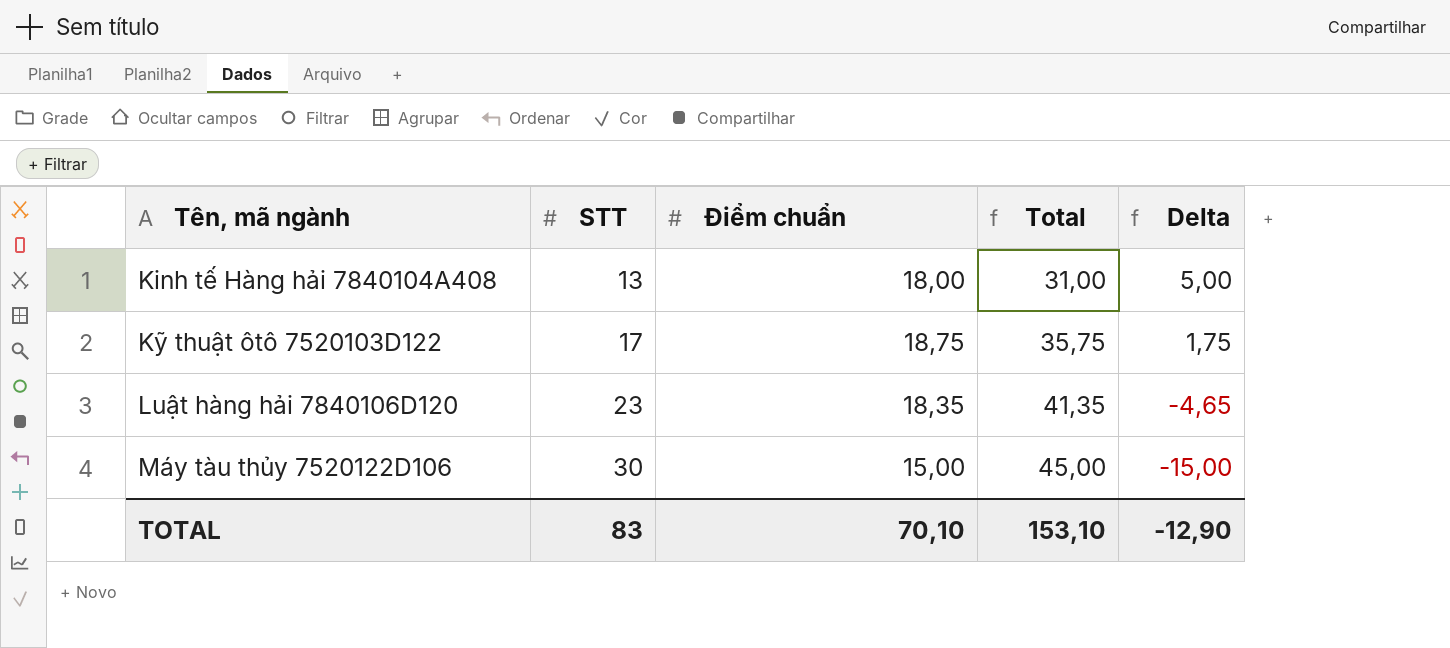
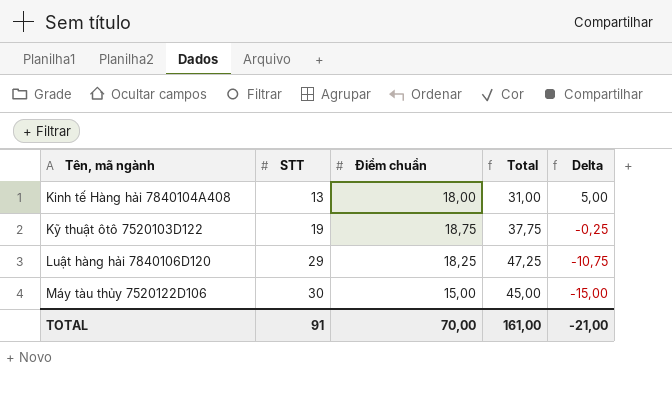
Kỹ thuật ôtô 7520103D122 | STT: 17 -> 19
Kỹ thuật ôtô 7520103D122 | Total: 35,75 -> 37,75
Kỹ thuật ôtô 7520103D122 | Delta: 1,75 -> -0,25
Luật hàng hải 7840106D120 | STT: 23 -> 29
Luật hàng hải 7840106D120 | Điểm chuẩn: 18,35 -> 18,25
Luật hàng hải 7840106D120 | Total: 41,35 -> 47,25
Luật hàng hải 7840106D120 | Delta: -4,65 -> -10,75
TOTAL | STT: 83 -> 91
TOTAL | Điểm chuẩn: 70,10 -> 70,00
TOTAL | Total: 153,10 -> 161,00
TOTAL | Delta: -12,90 -> -21,00

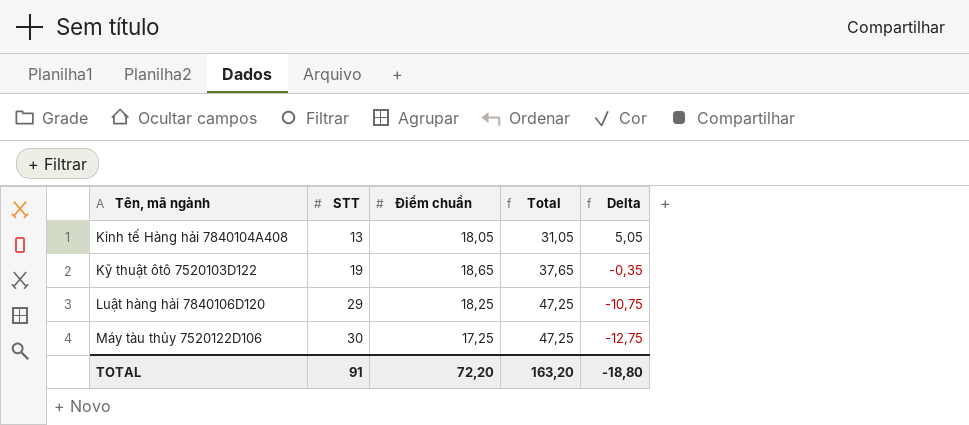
Kinh tế Hàng hải 7840104A408 | Điểm chuẩn: 18,00 -> 18,05
Kinh tế Hàng hải 7840104A408 | Total: 31,00 -> 31,05
Kinh tế Hàng hải 7840104A408 | Delta: 5,00 -> 5,05
Kỹ thuật ôtô 7520103D122 | Điểm chuẩn: 18,75 -> 18,65
Kỹ thuật ôtô 7520103D122 | Total: 37,75 -> 37,65
Kỹ thuật ôtô 7520103D122 | Delta: -0,25 -> -0,35
Máy tàu thủy 7520122D106 | Điểm chuẩn: 15,00 -> 17,25
Máy tàu thủy 7520122D106 | Total: 45,00 -> 47,25
Máy tàu thủy 7520122D106 | Delta: -15,00 -> -12,75
TOTAL | Điểm chuẩn: 70,00 -> 72,20
TOTAL | Total: 161,00 -> 163,20
TOTAL | Delta: -21,00 -> -18,80

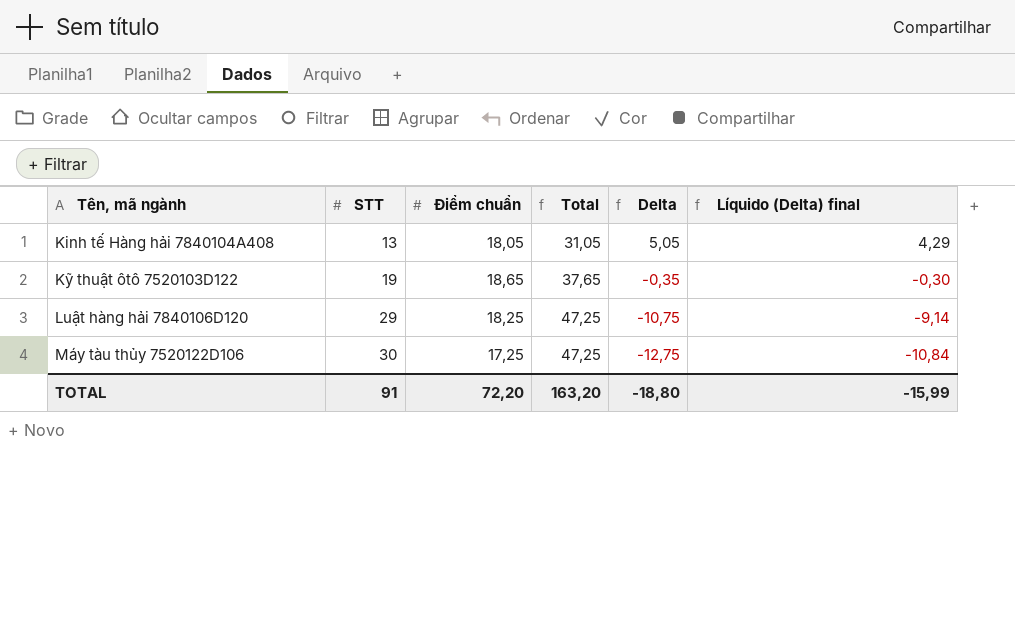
column Líquido (Delta) final | formula: none -> [Delta] * 0,85

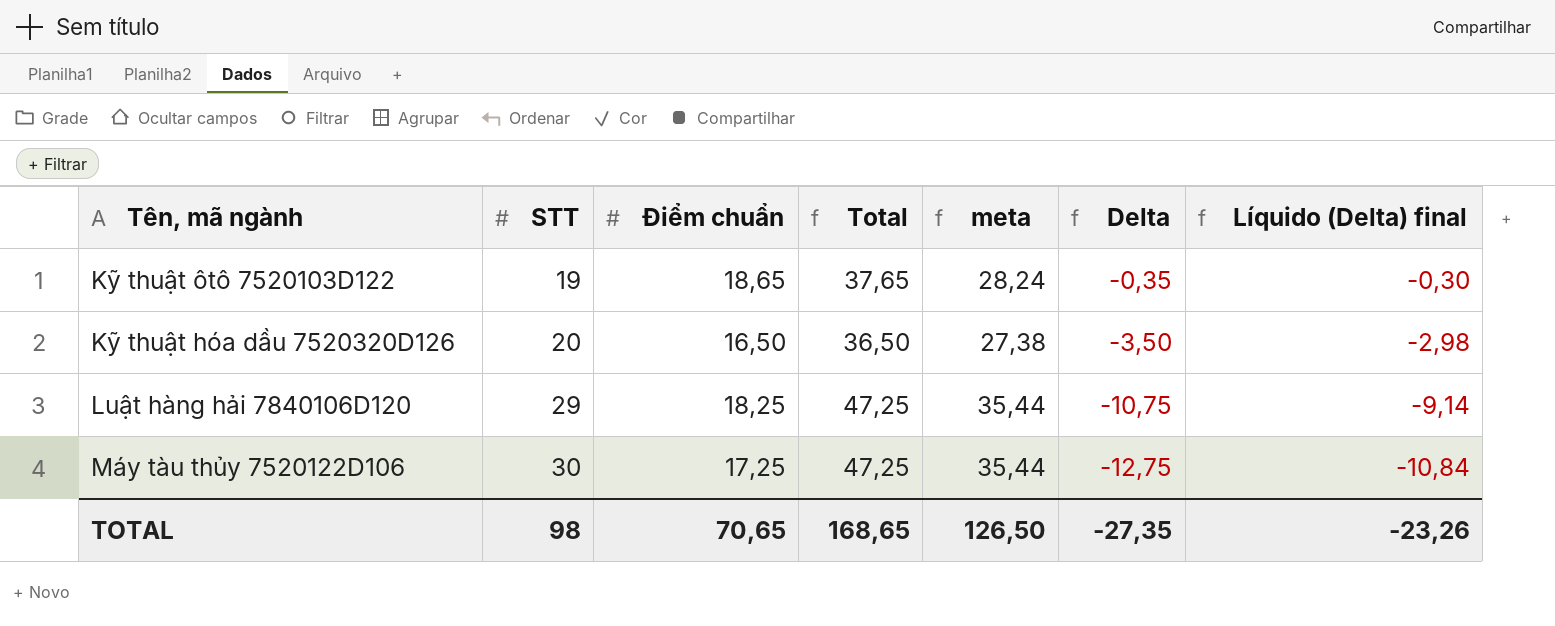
column meta | formula: none -> [Total] * 0,75
row Kinh tế Hàng hải 7840104A408: 13 | 18,05 | 31,05 | 5,05 | 4,29 -> none
row Kỹ thuật hóa dầu 7520320D126: none -> 20 | 16,50 | 36,50 | 27,38 | -3,50 | -2,98
TOTAL | STT: 91 -> 98
TOTAL | Điểm chuẩn: 72,20 -> 70,65
TOTAL | Total: 163,20 -> 168,65
TOTAL | Delta: -18,80 -> -27,35
TOTAL | Líquido (Delta) final: -15,99 -> -23,26

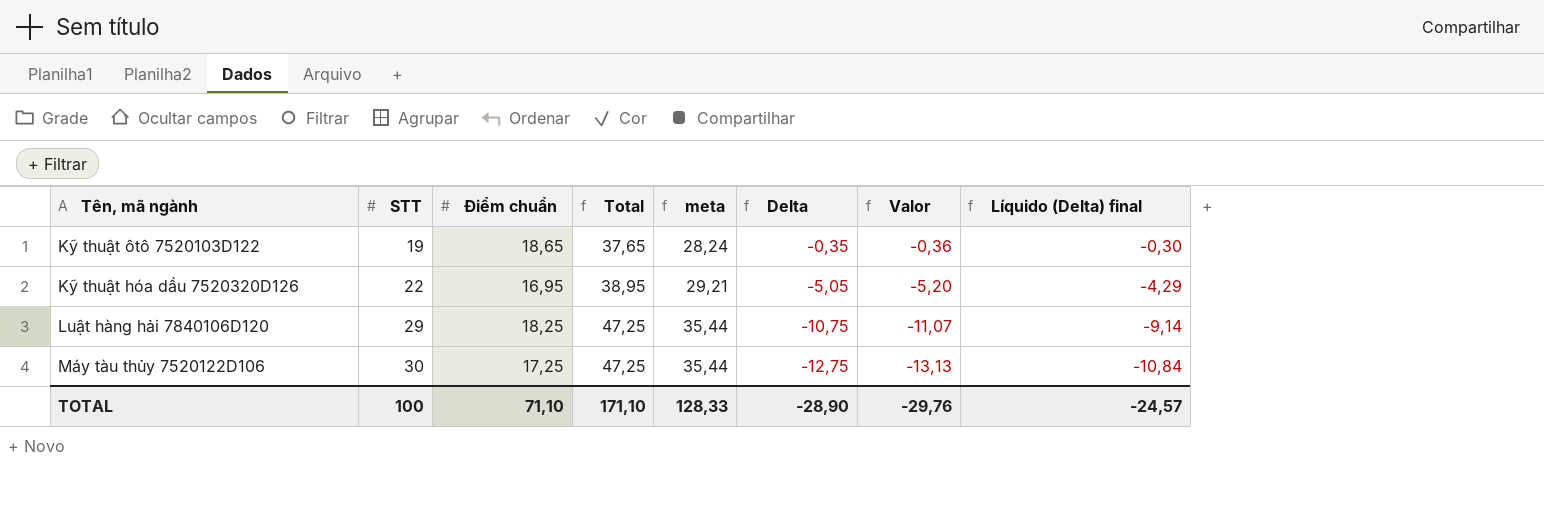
column Valor | formula: none -> [Delta] * 1,03
Kỹ thuật hóa dầu 7520320D126 | STT: 20 -> 22
Kỹ thuật hóa dầu 7520320D126 | Điểm chuẩn: 16,50 -> 16,95
Kỹ thuật hóa dầu 7520320D126 | Total: 36,50 -> 38,95
Kỹ thuật hóa dầu 7520320D126 | meta: 27,38 -> 29,21
Kỹ thuật hóa dầu 7520320D126 | Delta: -3,50 -> -5,05
Kỹ thuật hóa dầu 7520320D126 | Líquido (Delta) final: -2,98 -> -4,29
TOTAL | STT: 98 -> 100
TOTAL | Điểm chuẩn: 70,65 -> 71,10
TOTAL | Total: 168,65 -> 171,10
TOTAL | meta: 126,50 -> 128,33
TOTAL | Delta: -27,35 -> -28,90
TOTAL | Líquido (Delta) final: -23,26 -> -24,57

